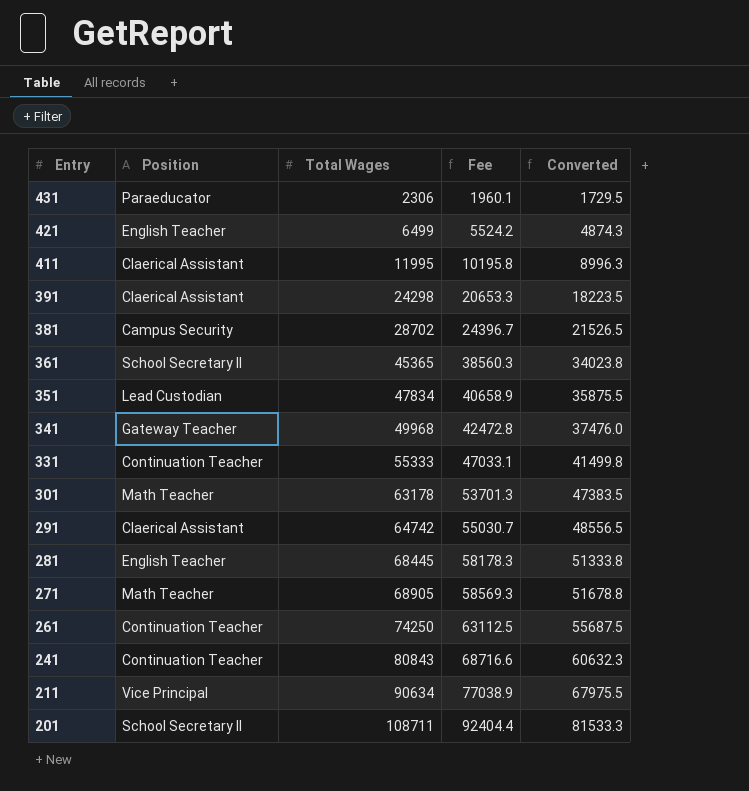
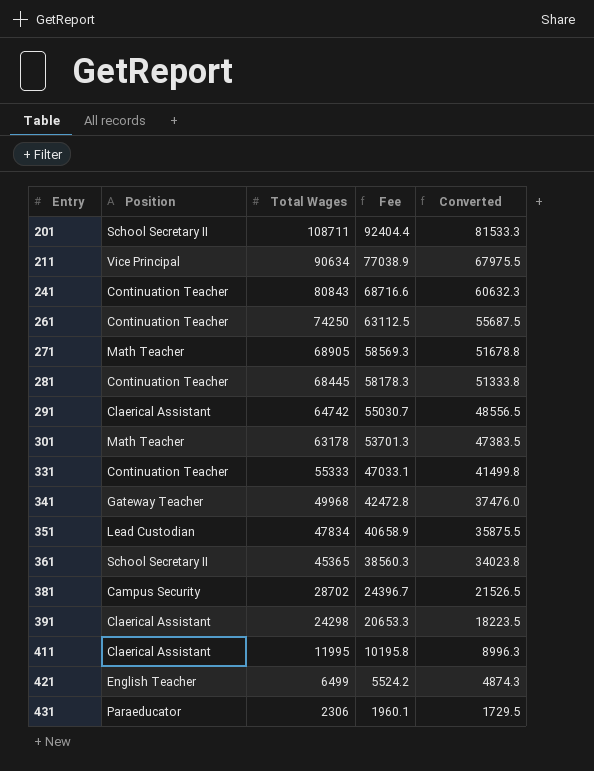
row order: Entry descending -> Entry ascending
281 | Position: English Teacher -> Continuation Teacher

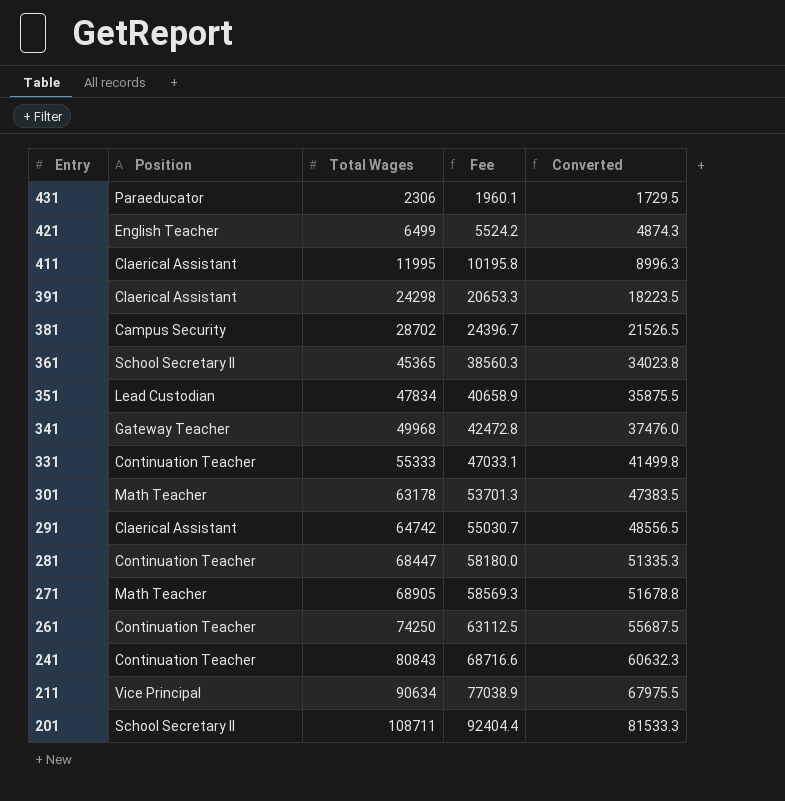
row order: Entry ascending -> Entry descending
281 | Total Wages: 68445 -> 68447
281 | Fee: 58178.3 -> 58180.0
281 | Converted: 51333.8 -> 51335.3

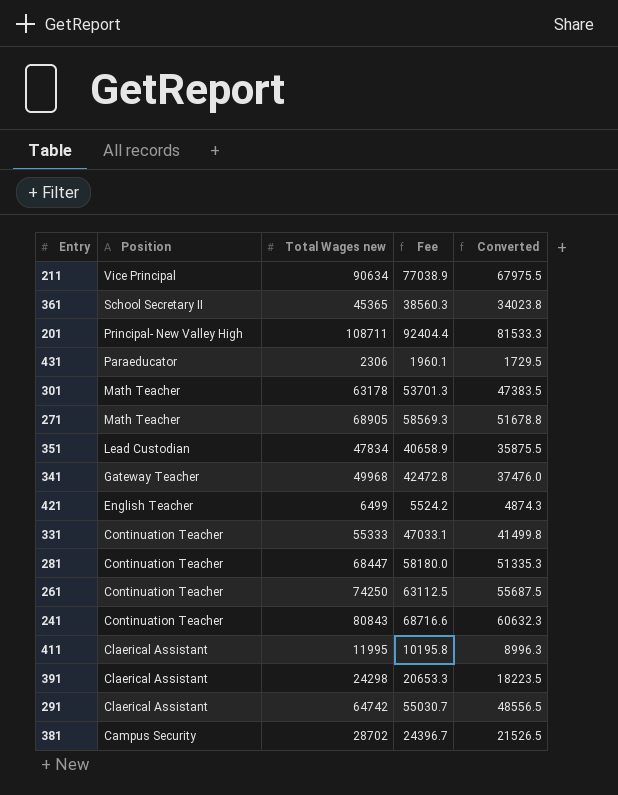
row order: Entry descending -> Position descending
column name: Total Wages -> Total Wages new
201 | Position: School Secretary II -> Principal- New Valley High

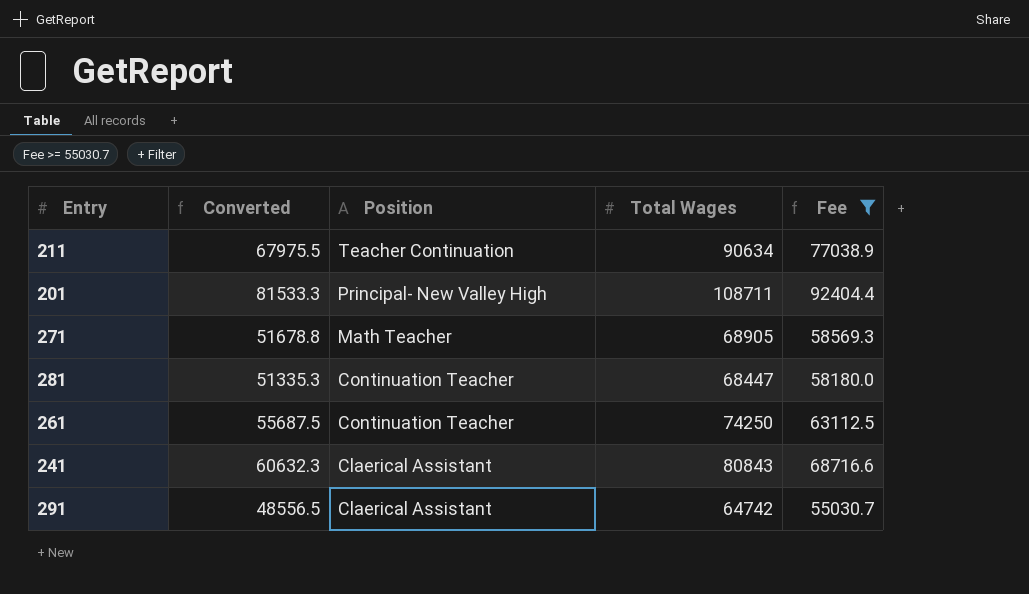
filter: none -> Fee >= 55030.7
column Converted | position: 5 -> 2
column name: Total Wages new -> Total Wages
211 | Position: Vice Principal -> Teacher Continuation
241 | Position: Continuation Teacher -> Claerical Assistant

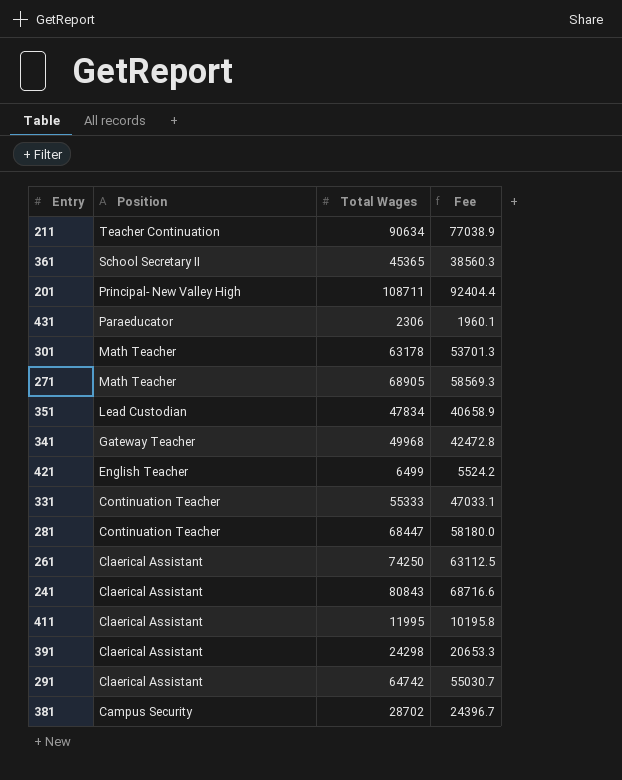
filter: Fee >= 55030.7 -> none
column Converted | formula: [Total Wages] * 0.75 -> none
261 | Position: Continuation Teacher -> Claerical Assistant

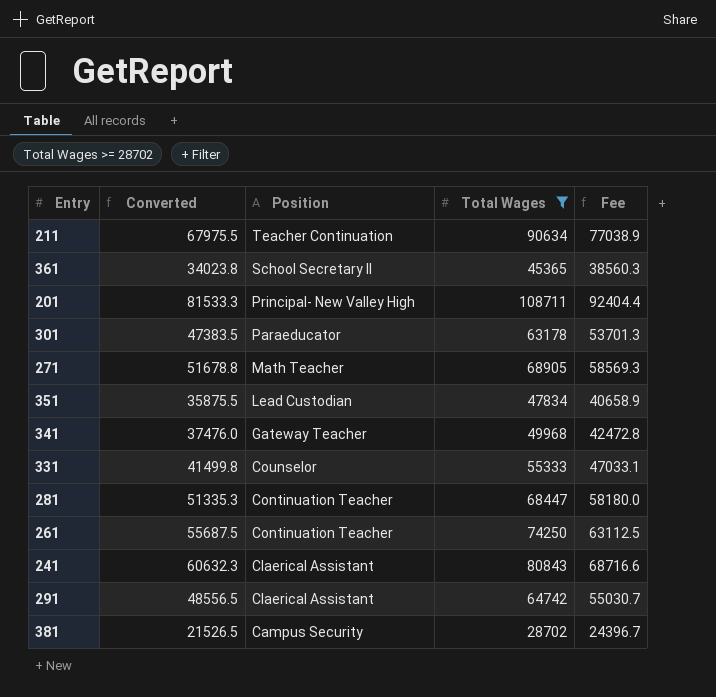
filter: none -> Total Wages >= 28702
column Converted | formula: none -> [Total Wages] * 0.75
301 | Position: Math Teacher -> Paraeducator
331 | Position: Continuation Teacher -> Counselor
261 | Position: Claerical Assistant -> Continuation Teacher

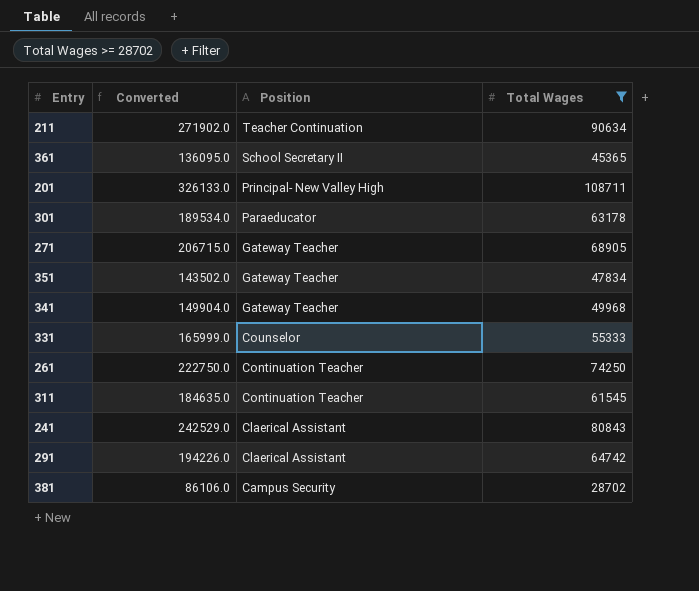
column Fee | formula: [Total Wages] * 0.85 -> none
column Converted | formula: [Total Wages] * 0.75 -> [Total Wages] * 3
row 281: 51335.3 | Continuation Teacher | 68447 | 58180.0 -> none
271 | Position: Math Teacher -> Gateway Teacher
351 | Position: Lead Custodian -> Gateway Teacher
row 311: none -> 184635.0 | Continuation Teacher | 61545

